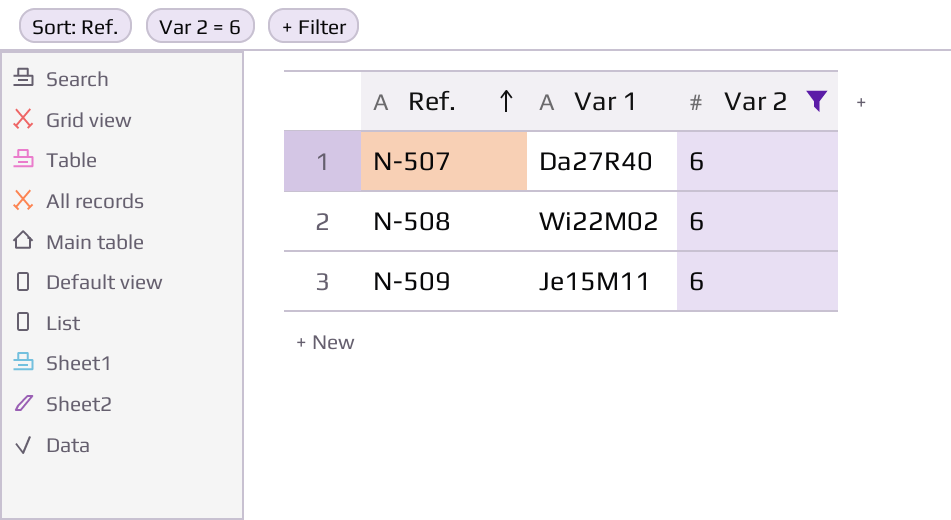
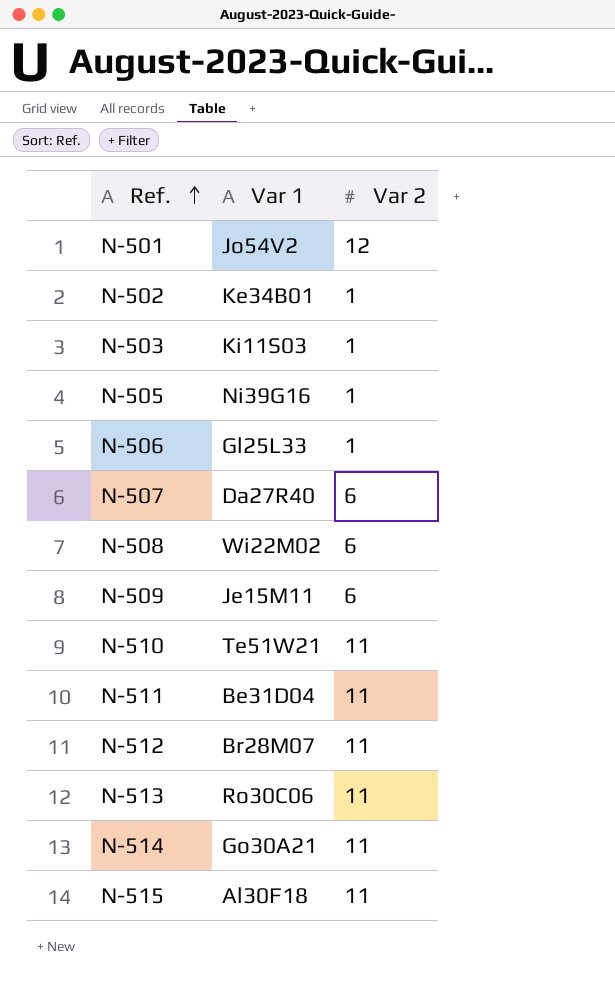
filter: Var 2 = 6 -> none

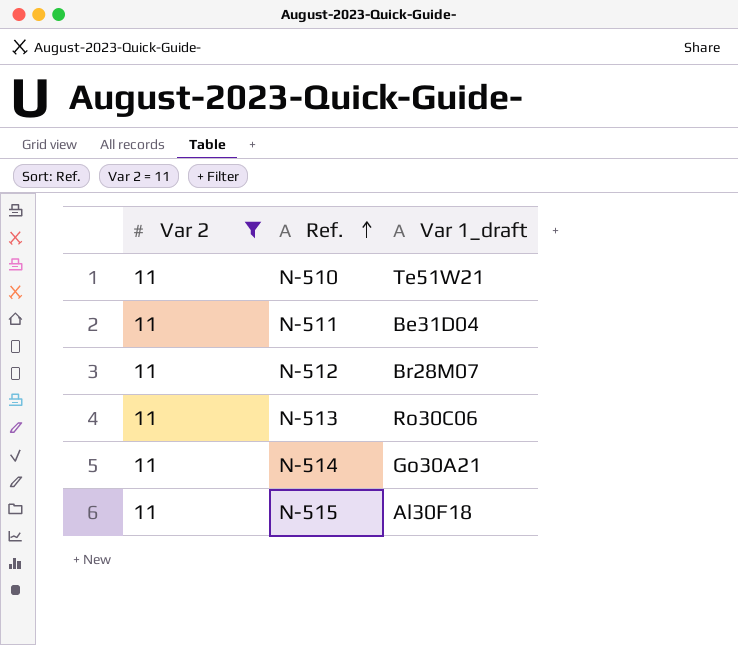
filter: none -> Var 2 = 11
column Var 2 | position: 3 -> 1
column name: Var 1 -> Var 1_draft

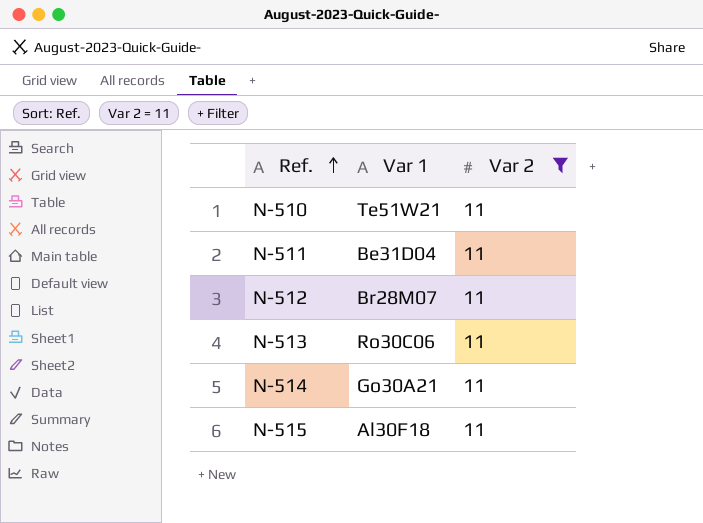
column name: Var 1_draft -> Var 1
column Var 2 | position: 1 -> 3

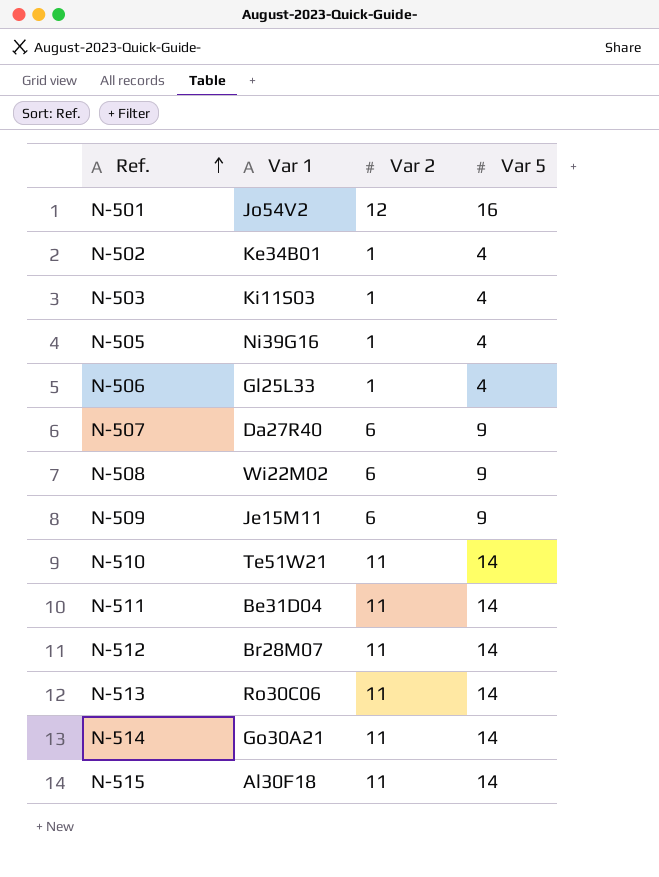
filter: Var 2 = 11 -> none
column Var 5 | position: none -> 4

